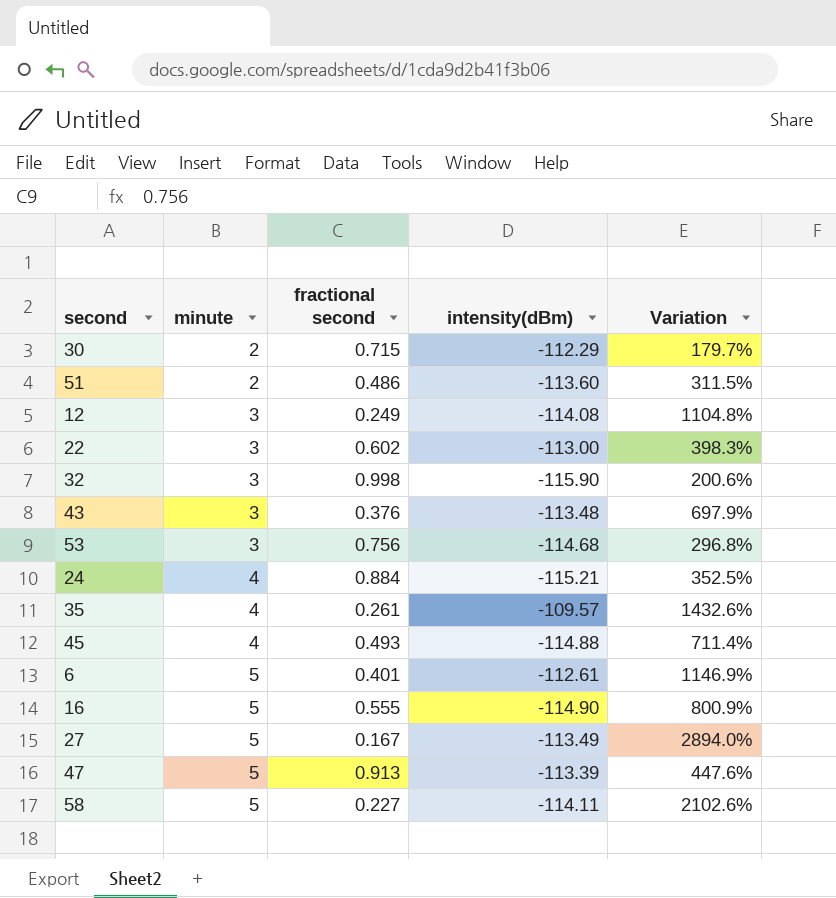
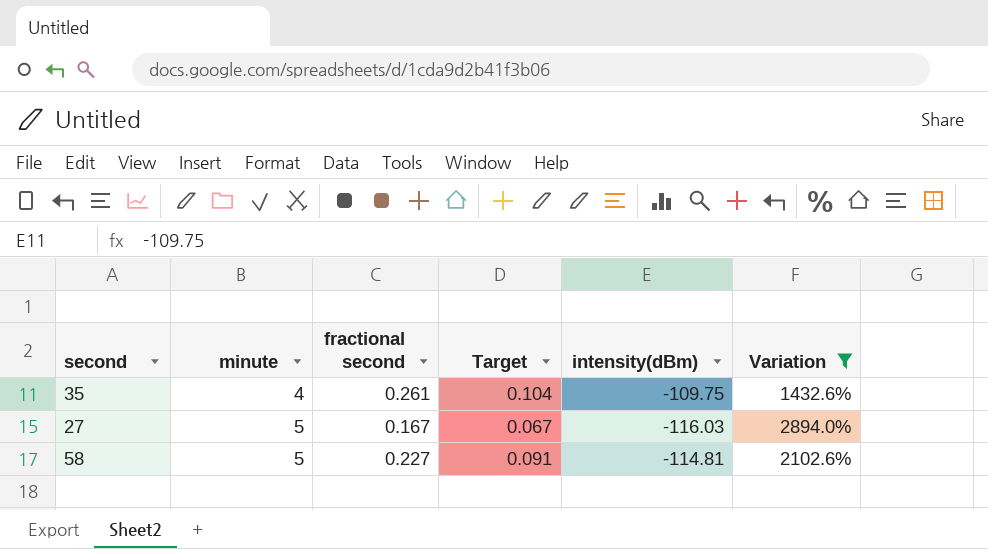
filter: none -> Variation >= 1432.6%
column Target | formula: none -> [fractional second] * 0.4
35 | intensity(dBm): -109.57 -> -109.75
27 | intensity(dBm): -113.49 -> -116.03
58 | intensity(dBm): -114.11 -> -114.81

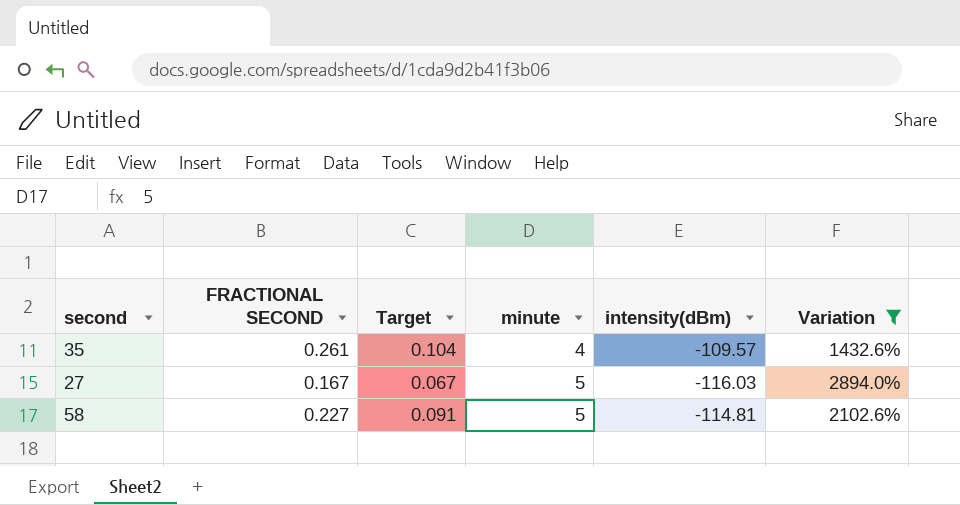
column name: fractional second -> FRACTIONAL SECOND
column minute | position: 2 -> 4
35 | intensity(dBm): -109.75 -> -109.57

